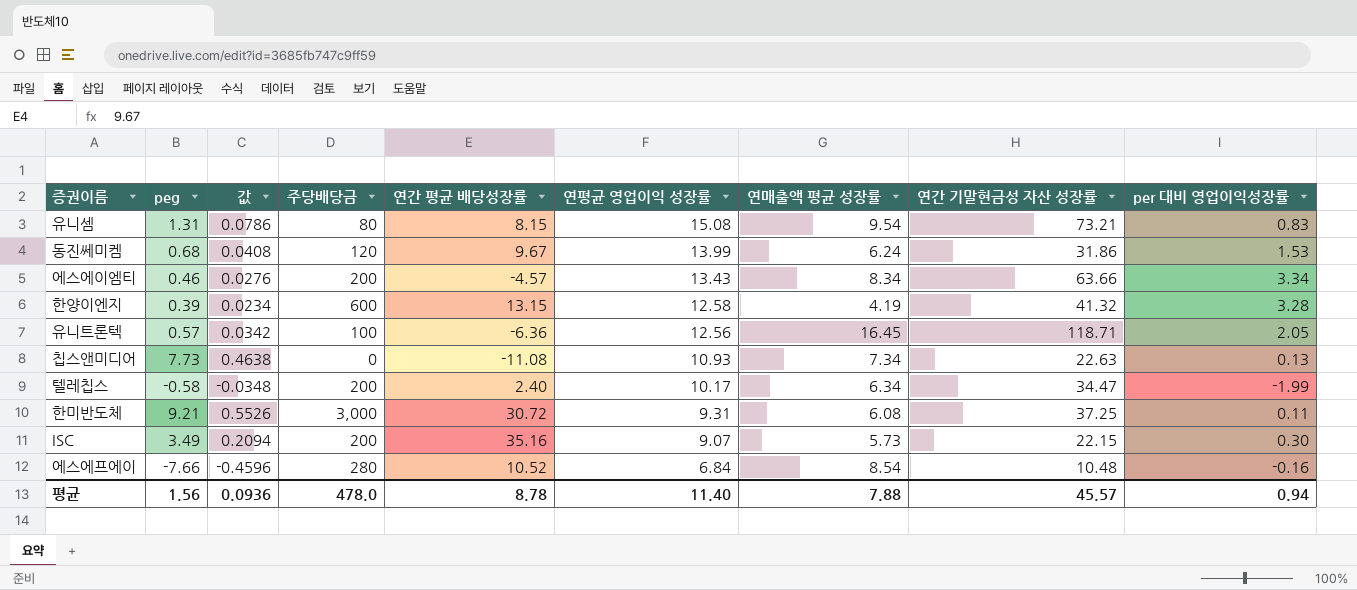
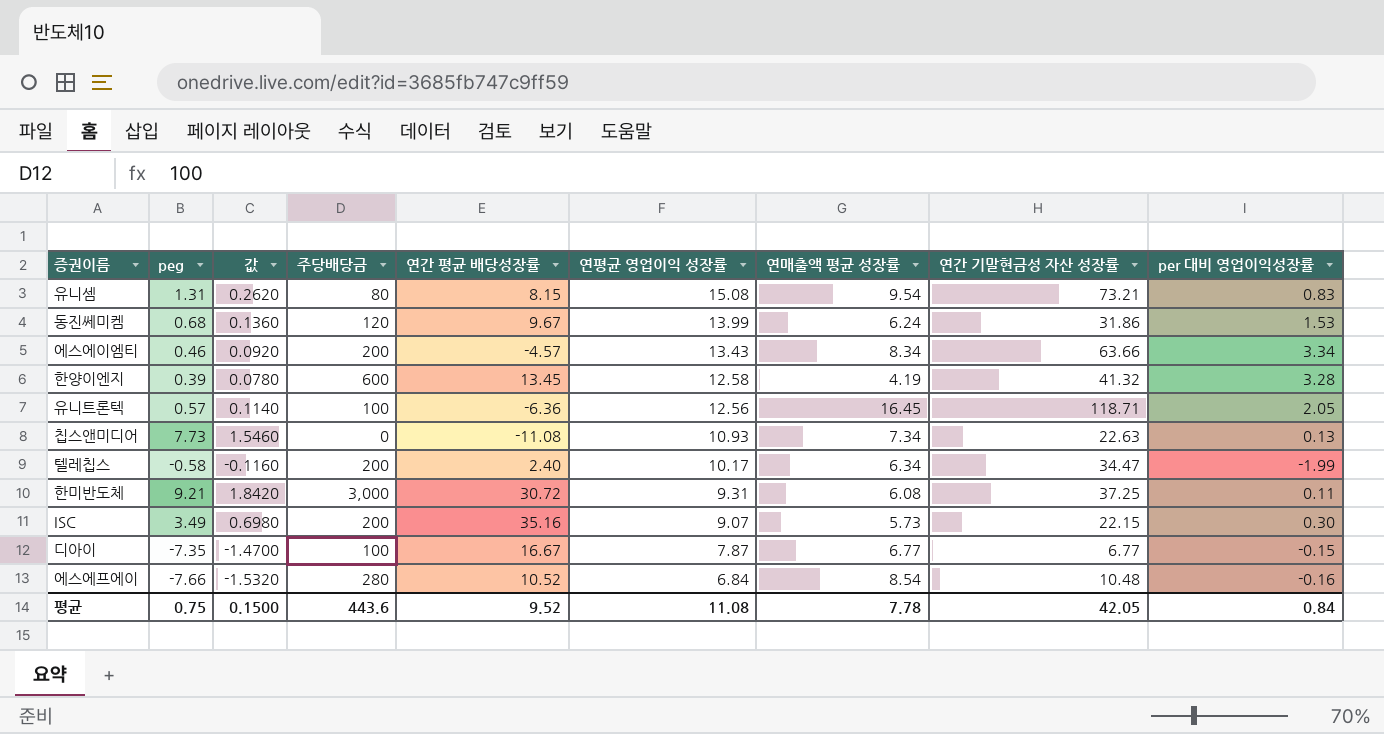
column 값 | formula: [peg] * 0.06 -> [peg] * 0.2
한양이엔지 | 연간 평균 배당성장률: 13.15 -> 13.45
row 디아이: none -> -7.35 | -1.4700 | 100 | 16.67 | 7.87 | 6.77 | 6.77 | -0.15
평균 | peg: 1.56 -> 0.75
평균 | 값: 0.0936 -> 0.1500
평균 | 주당배당금: 478.0 -> 443.6
평균 | 연간 평균 배당성장률: 8.78 -> 9.52
평균 | 연평균 영업이익 성장률: 11.40 -> 11.08
평균 | 연매출액 평균 성장률: 7.88 -> 7.78
평균 | 연간 기말현금성 자산 성장률: 45.57 -> 42.05
평균 | per 대비 영업이익성장률: 0.94 -> 0.84

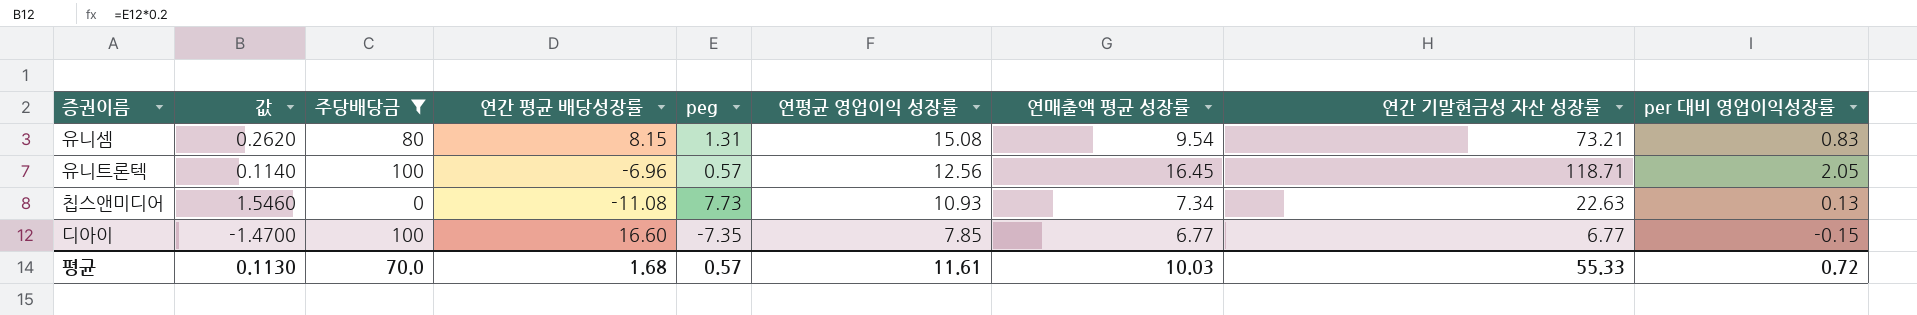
filter: none -> 주당배당금 <= 100
column peg | position: 2 -> 5
유니트론텍 | 연간 평균 배당성장률: -6.36 -> -6.96
디아이 | 연간 평균 배당성장률: 16.67 -> 16.60
디아이 | 연평균 영업이익 성장률: 7.87 -> 7.85
평균 | 값: 0.1500 -> 0.1130
평균 | 주당배당금: 443.6 -> 70.0
평균 | 연간 평균 배당성장률: 9.52 -> 1.68
평균 | peg: 0.75 -> 0.57
평균 | 연평균 영업이익 성장률: 11.08 -> 11.61
평균 | 연매출액 평균 성장률: 7.78 -> 10.03
평균 | 연간 기말현금성 자산 성장률: 42.05 -> 55.33
평균 | per 대비 영업이익성장률: 0.84 -> 0.72

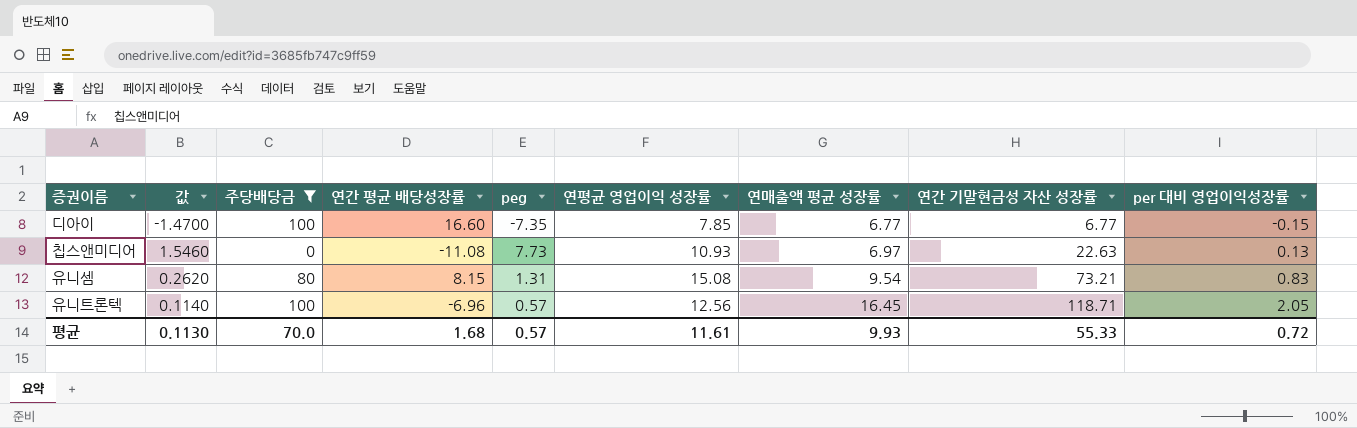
row order: 연평균 영업이익 성장률 descending -> 연매출액 평균 성장률 ascending
칩스앤미디어 | 연매출액 평균 성장률: 7.34 -> 6.97
평균 | 연매출액 평균 성장률: 10.03 -> 9.93

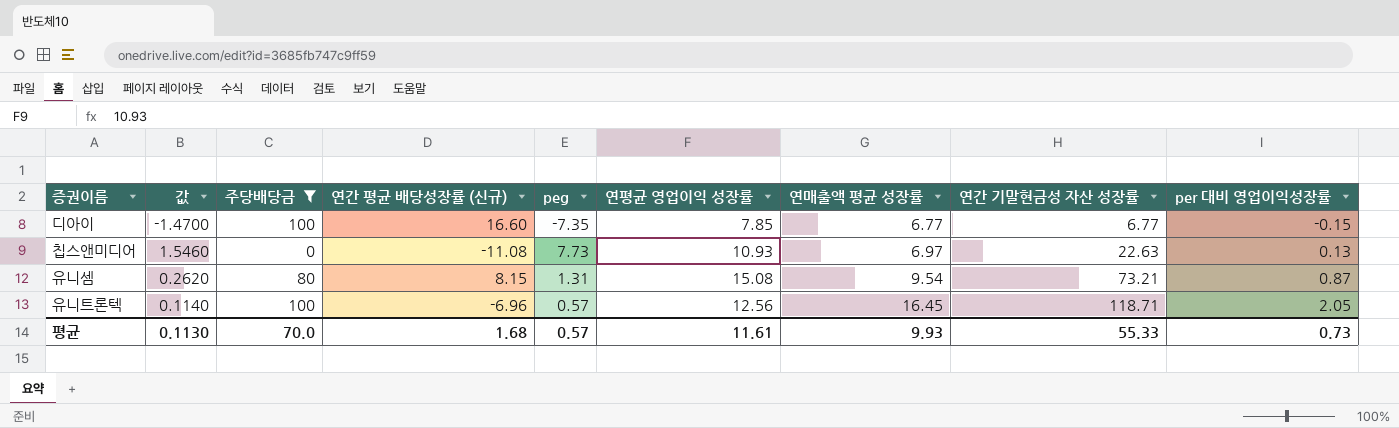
column name: 연간 평균 배당성장률 -> 연간 평균 배당성장률 (신규)
유니셈 | per 대비 영업이익성장률: 0.83 -> 0.87
평균 | per 대비 영업이익성장률: 0.72 -> 0.73

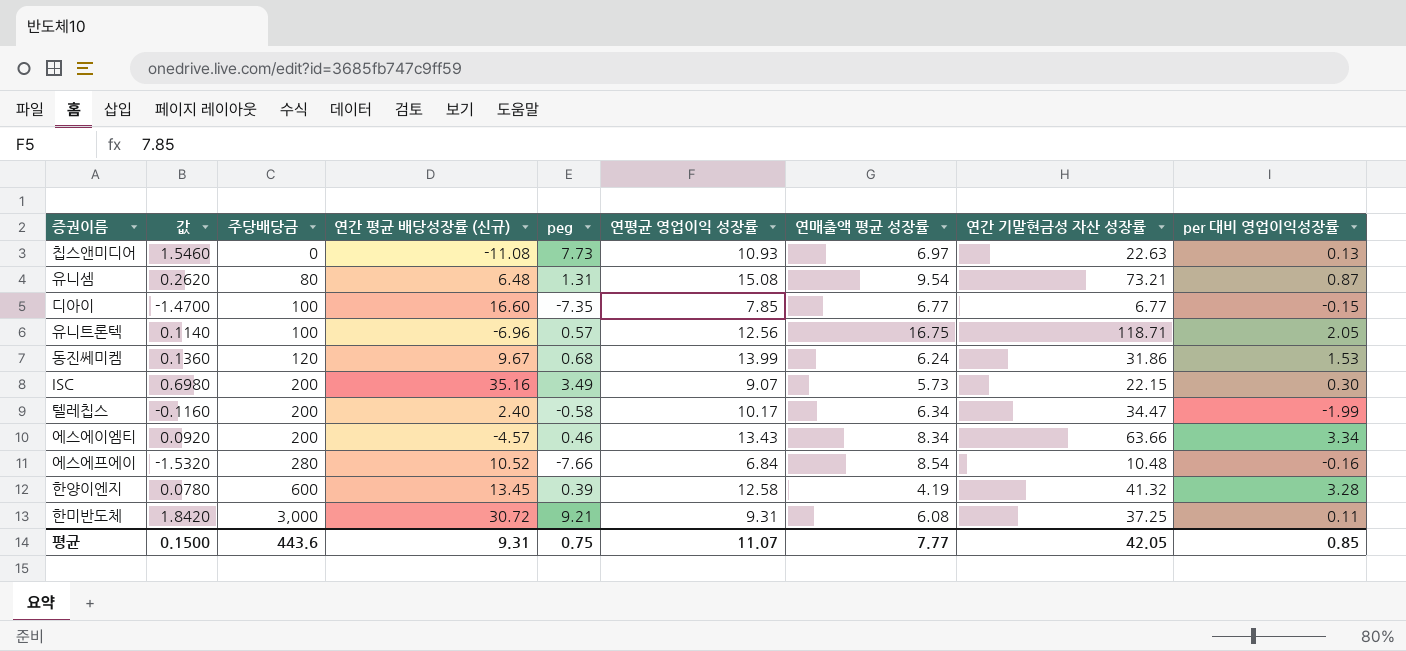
filter: 주당배당금 <= 100 -> none
row order: 연매출액 평균 성장률 ascending -> 주당배당금 ascending
유니셈 | 연간 평균 배당성장률 (신규): 8.15 -> 6.48
유니트론텍 | 연매출액 평균 성장률: 16.45 -> 16.75
평균 | 값: 0.1130 -> 0.1500
평균 | 주당배당금: 70.0 -> 443.6
평균 | 연간 평균 배당성장률 (신규): 1.68 -> 9.31
평균 | peg: 0.57 -> 0.75
평균 | 연평균 영업이익 성장률: 11.61 -> 11.07
평균 | 연매출액 평균 성장률: 9.93 -> 7.77
평균 | 연간 기말현금성 자산 성장률: 55.33 -> 42.05
평균 | per 대비 영업이익성장률: 0.73 -> 0.85

